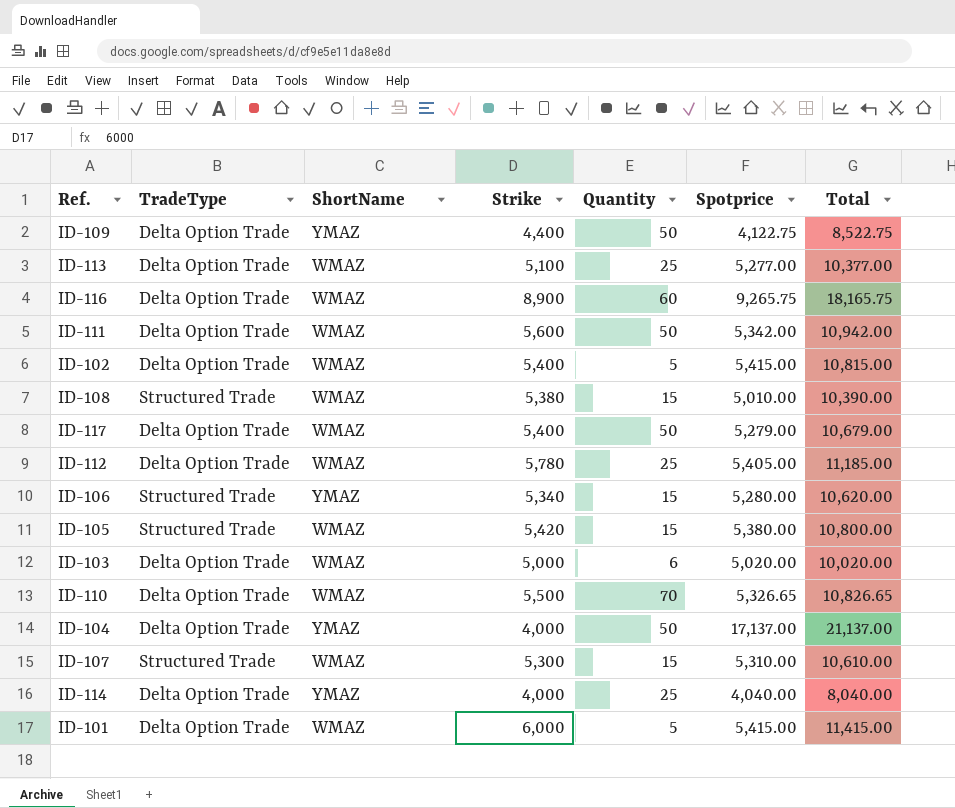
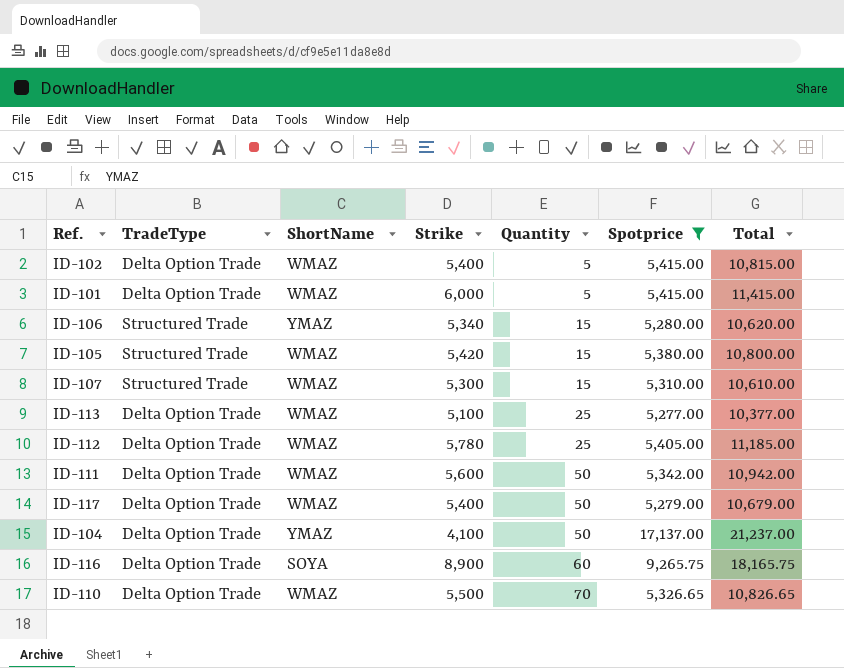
filter: none -> Spotprice >= 5,277.00
row order: none -> Quantity ascending
ID-104 | Strike: 4,000 -> 4,100
ID-104 | Total: 21,137.00 -> 21,237.00
ID-116 | ShortName: WMAZ -> SOYA

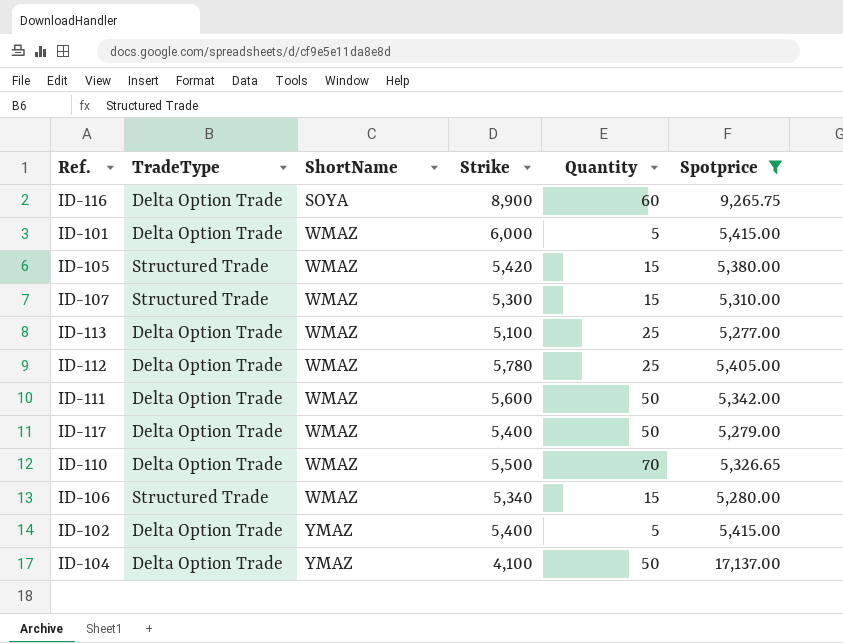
row order: Quantity ascending -> ShortName ascending
column Total | formula: [Strike] + [Spotprice] -> none
ID-106 | ShortName: YMAZ -> WMAZ
ID-102 | ShortName: WMAZ -> YMAZ

